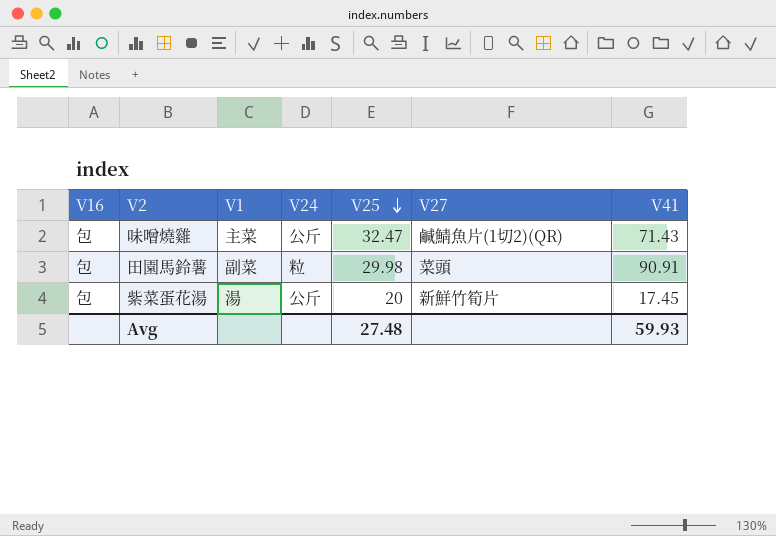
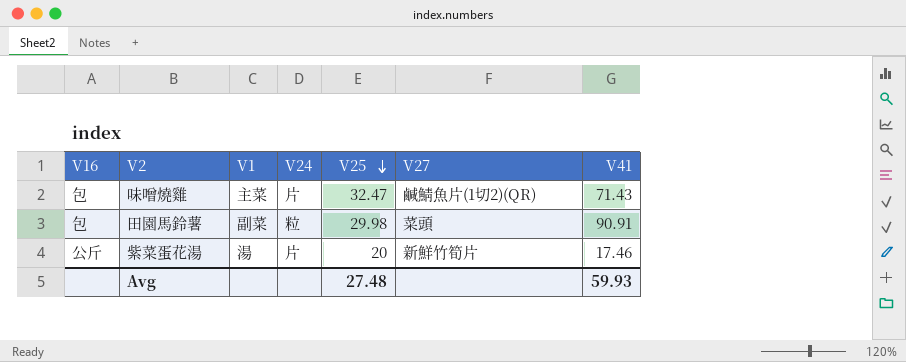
味噌燒雞 | V24: 公斤 -> 片
紫菜蛋花湯 | V16: 包 -> 公斤
紫菜蛋花湯 | V24: 公斤 -> 片
紫菜蛋花湯 | V41: 17.45 -> 17.46

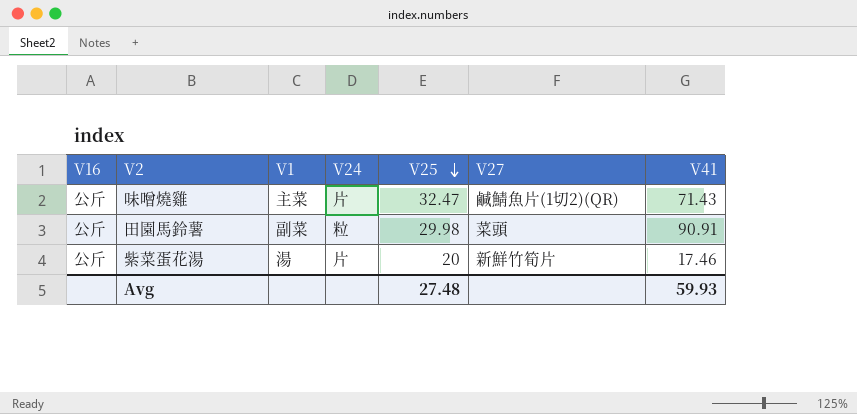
味噌燒雞 | V16: 包 -> 公斤
田園馬鈴薯 | V16: 包 -> 公斤

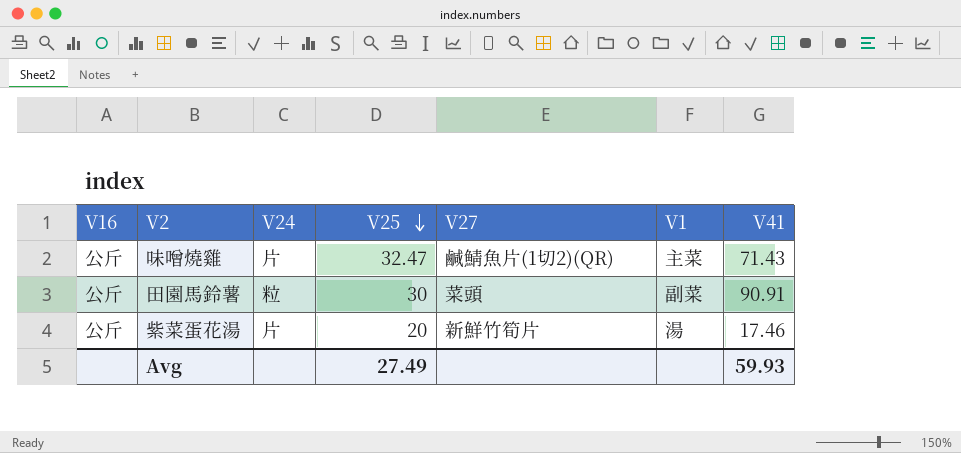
column V1 | position: 3 -> 6
田園馬鈴薯 | V25: 29.98 -> 30
Avg | V25: 27.48 -> 27.49

